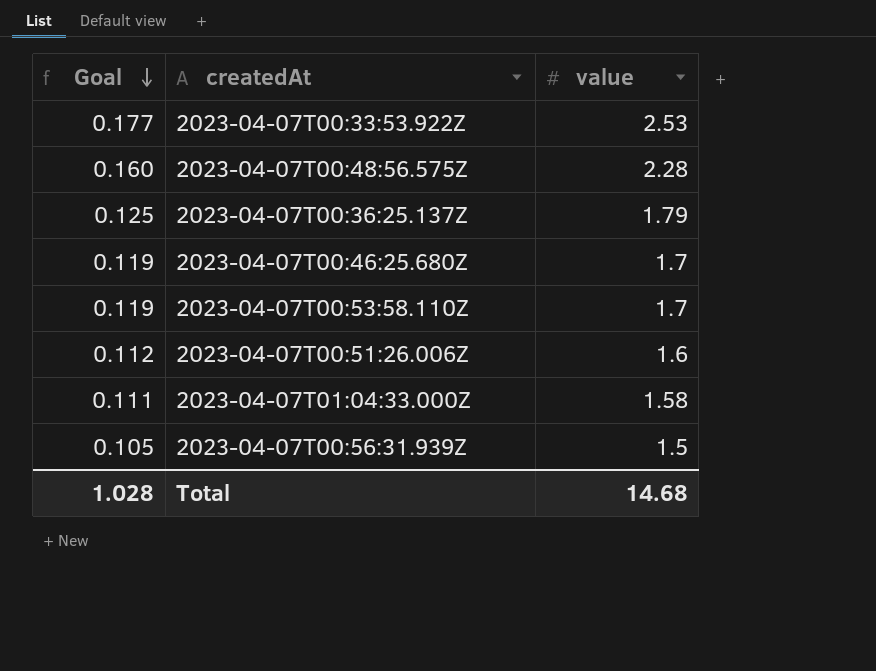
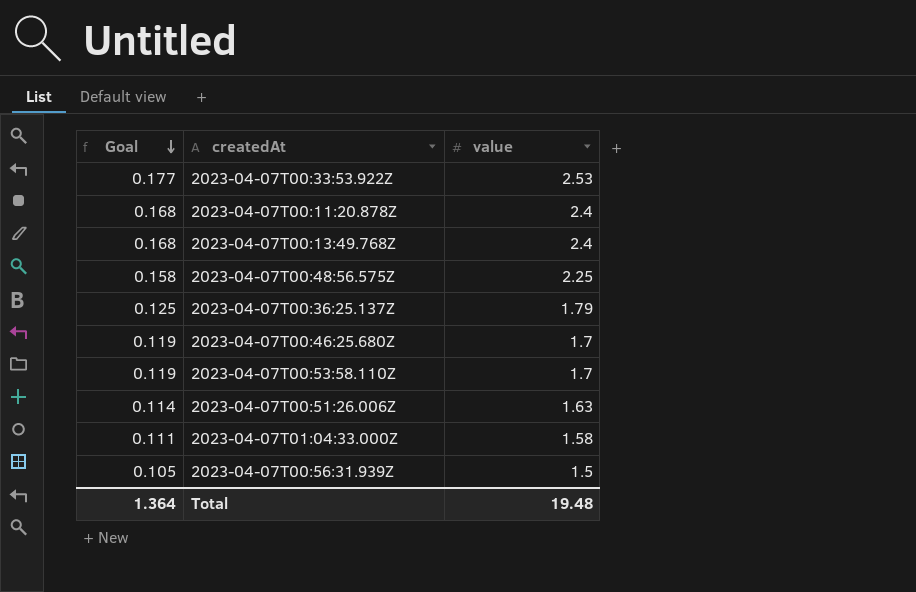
row 2023-04-07T00:11:20.878Z: none -> 0.168 | 2.4
row 2023-04-07T00:13:49.768Z: none -> 0.168 | 2.4
2023-04-07T00:48:56.575Z | Goal: 0.160 -> 0.158
2023-04-07T00:48:56.575Z | value: 2.28 -> 2.25
2023-04-07T00:51:26.006Z | Goal: 0.112 -> 0.114
2023-04-07T00:51:26.006Z | value: 1.6 -> 1.63
Total | Goal: 1.028 -> 1.364
Total | value: 14.68 -> 19.48

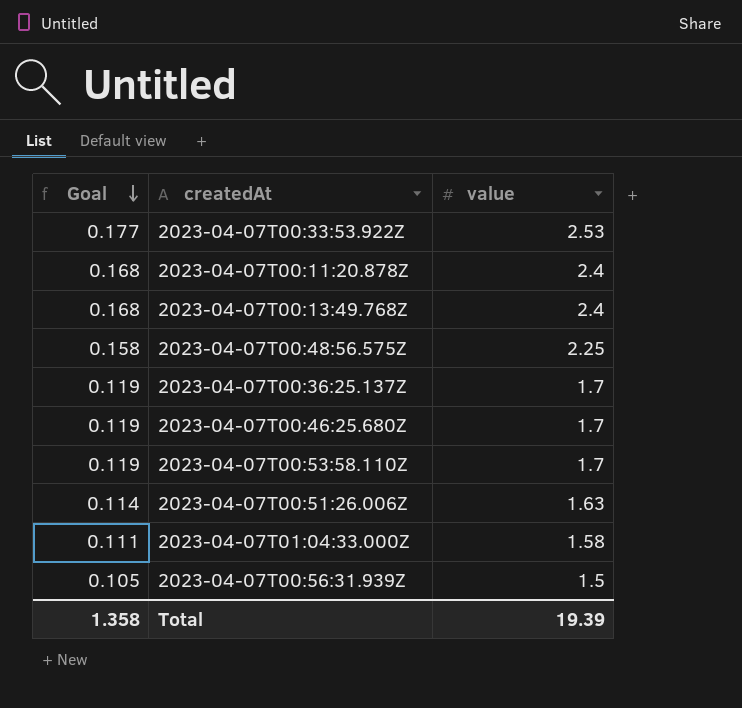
2023-04-07T00:36:25.137Z | Goal: 0.125 -> 0.119
2023-04-07T00:36:25.137Z | value: 1.79 -> 1.7
Total | Goal: 1.364 -> 1.358
Total | value: 19.48 -> 19.39

